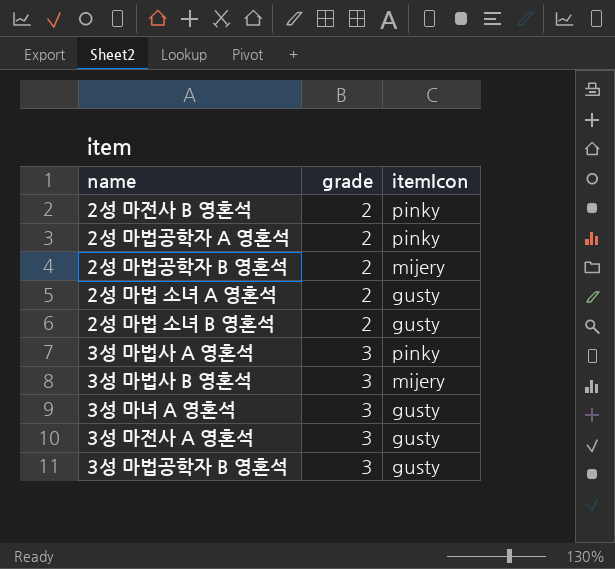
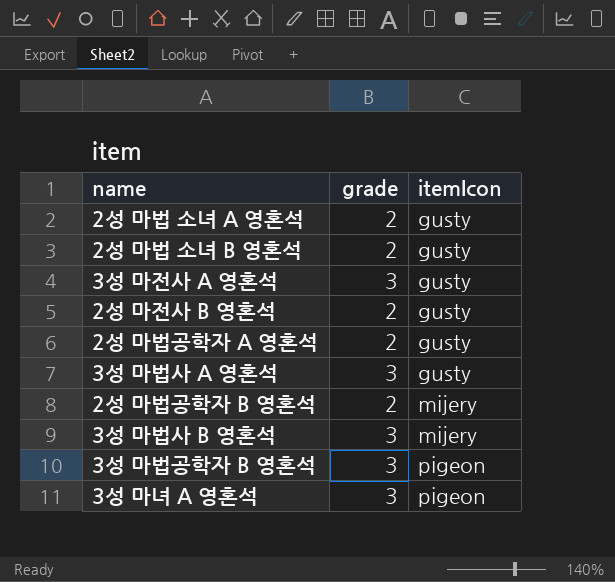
row order: grade ascending -> itemIcon ascending
2성 마전사 B 영혼석 | itemIcon: pinky -> gusty
2성 마법공학자 A 영혼석 | itemIcon: pinky -> gusty
3성 마법사 A 영혼석 | itemIcon: pinky -> gusty
3성 마법공학자 B 영혼석 | itemIcon: gusty -> pigeon
3성 마녀 A 영혼석 | itemIcon: gusty -> pigeon

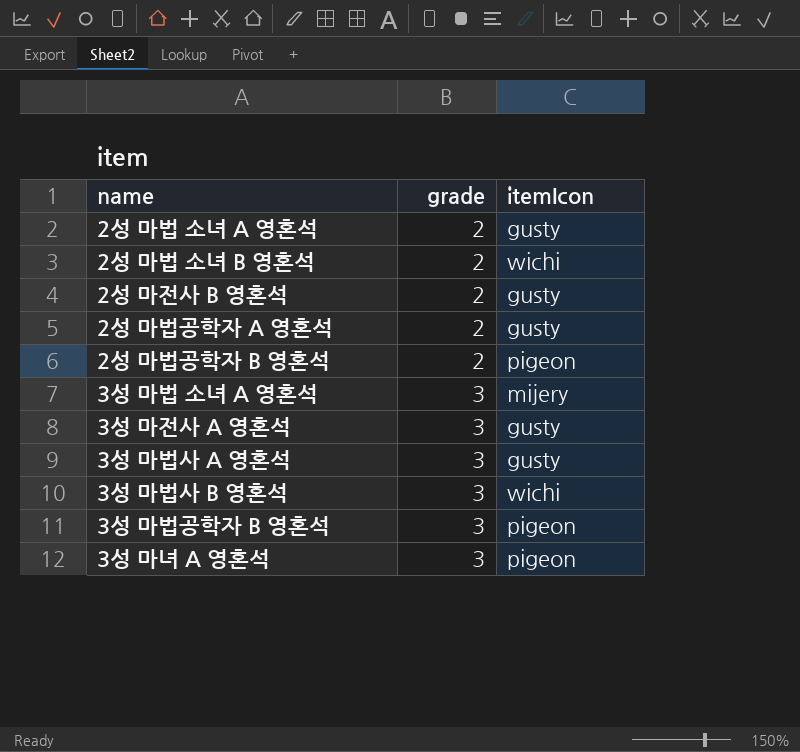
row order: itemIcon ascending -> grade ascending
2성 마법 소녀 B 영혼석 | itemIcon: gusty -> wichi
2성 마법공학자 B 영혼석 | itemIcon: mijery -> pigeon
row 3성 마법 소녀 A 영혼석: none -> 3 | mijery
3성 마법사 B 영혼석 | itemIcon: mijery -> wichi

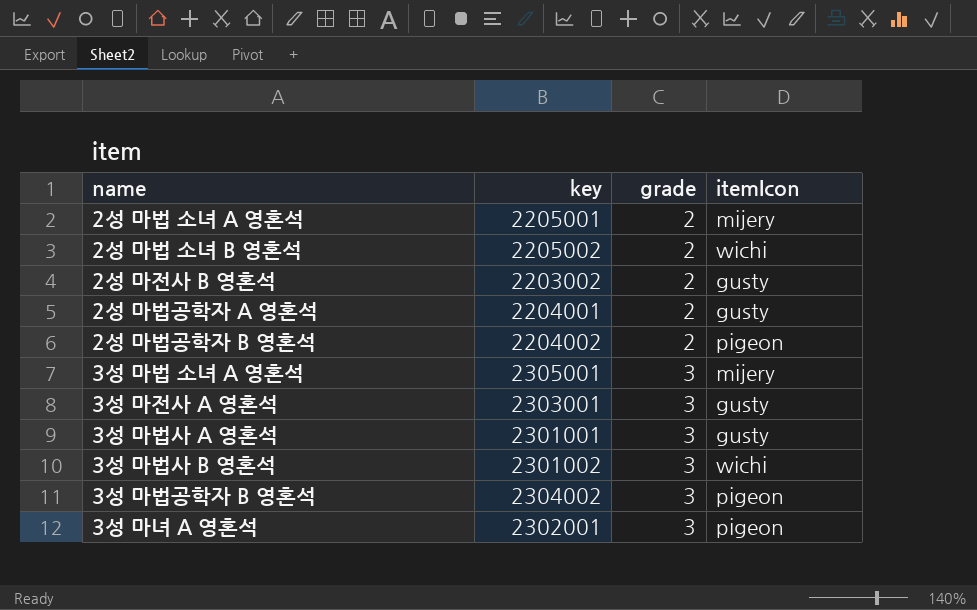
column key | position: none -> 2
2성 마법 소녀 A 영혼석 | itemIcon: gusty -> mijery

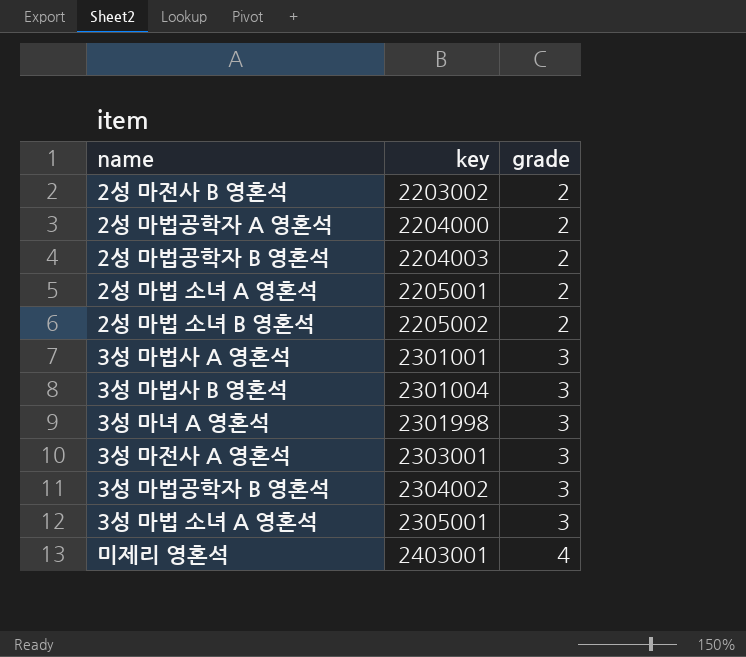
row order: grade ascending -> key ascending
column itemIcon | position: 4 -> none
2성 마법공학자 A 영혼석 | key: 2204001 -> 2204000
2성 마법공학자 B 영혼석 | key: 2204002 -> 2204003
3성 마법사 B 영혼석 | key: 2301002 -> 2301004
3성 마녀 A 영혼석 | key: 2302001 -> 2301998
row 미제리 영혼석: none -> 2403001 | 4

